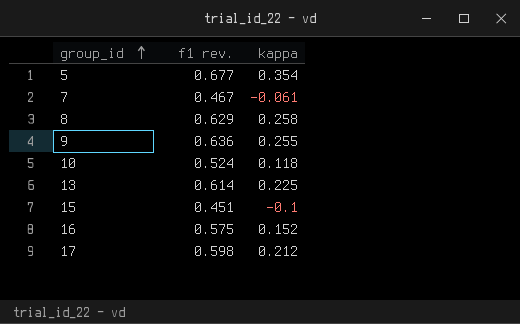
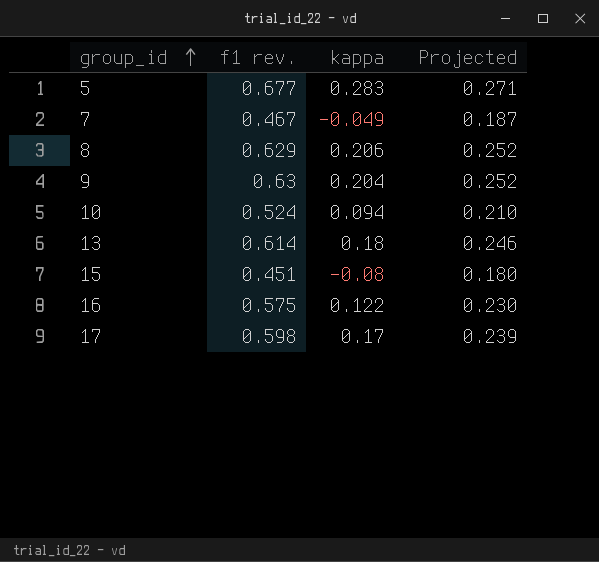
column Projected | formula: none -> [f1 rev.] * 0.4
5 | kappa: 0.354 -> 0.283
7 | kappa: -0.061 -> -0.049
8 | kappa: 0.258 -> 0.206
9 | f1 rev.: 0.636 -> 0.63
9 | kappa: 0.255 -> 0.204
10 | kappa: 0.118 -> 0.094
13 | kappa: 0.225 -> 0.18
15 | kappa: -0.1 -> -0.08
16 | kappa: 0.152 -> 0.122
17 | kappa: 0.212 -> 0.17

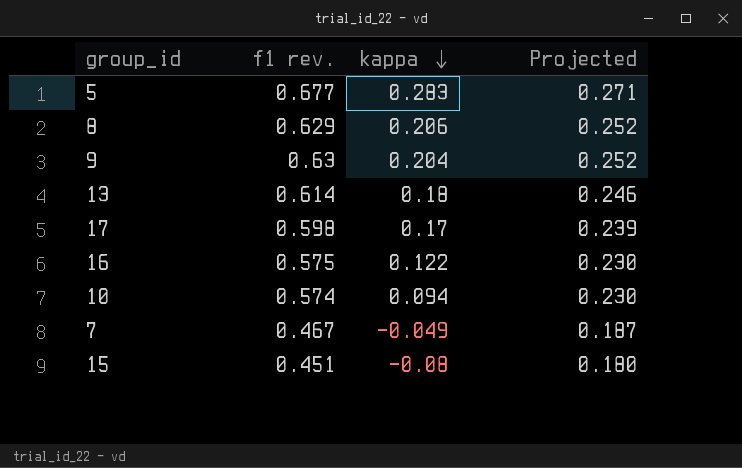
row order: group_id ascending -> kappa descending
10 | f1 rev.: 0.524 -> 0.574
10 | Projected: 0.210 -> 0.230

